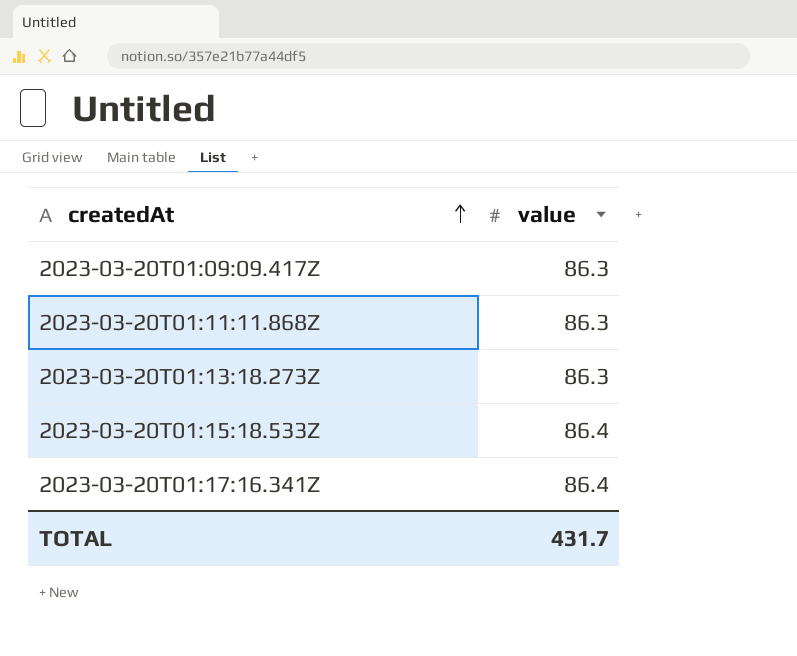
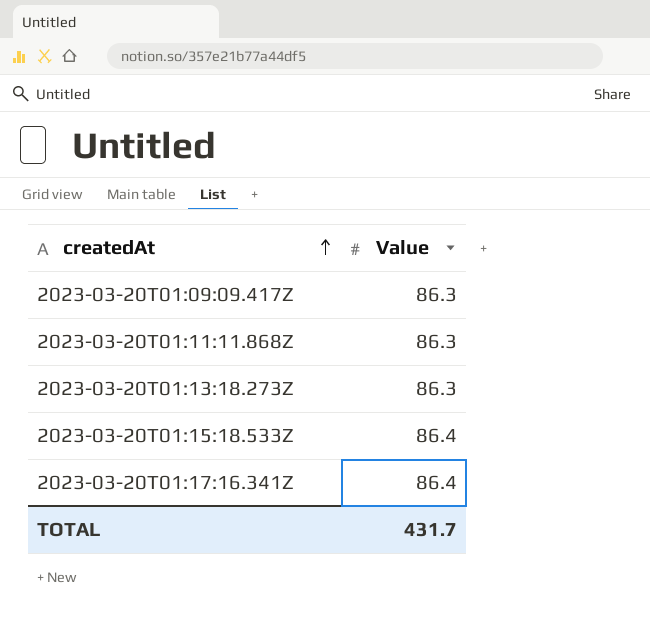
column name: value -> Value

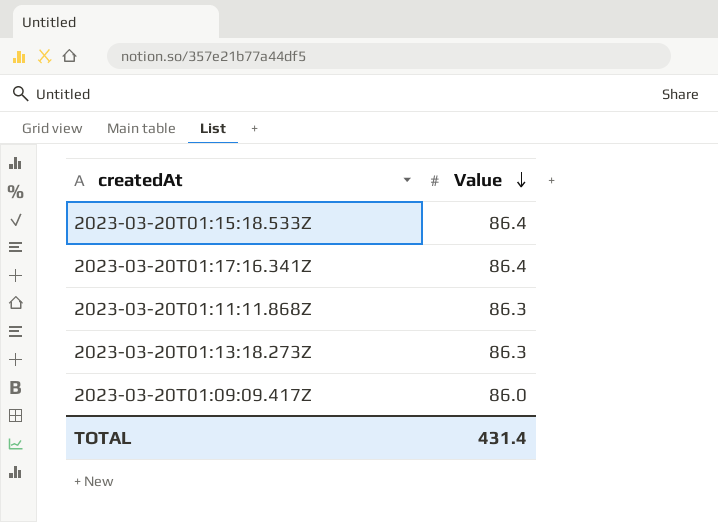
row order: createdAt ascending -> Value descending
2023-03-20T01:09:09.417Z | Value: 86.3 -> 86.0
TOTAL | Value: 431.7 -> 431.4

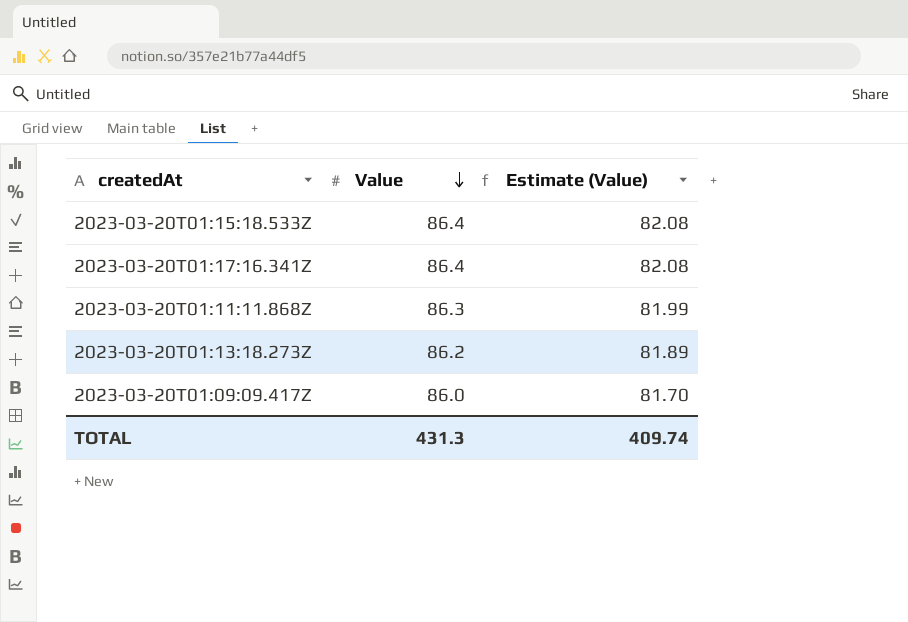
column Estimate (Value) | formula: none -> [Value] * 0.95
2023-03-20T01:13:18.273Z | Value: 86.3 -> 86.2
TOTAL | Value: 431.4 -> 431.3

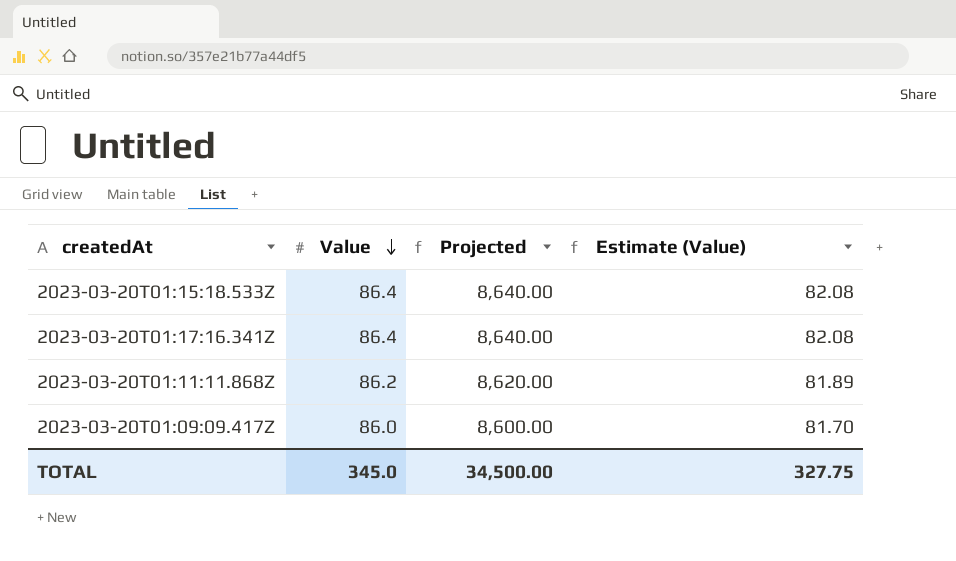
column Projected | formula: none -> [Value] * 100
row 2023-03-20T01:13:18.273Z: 86.2 | 81.89 -> none
2023-03-20T01:11:11.868Z | Value: 86.3 -> 86.2
2023-03-20T01:11:11.868Z | Estimate (Value): 81.99 -> 81.89
TOTAL | Value: 431.3 -> 345.0
TOTAL | Estimate (Value): 409.74 -> 327.75

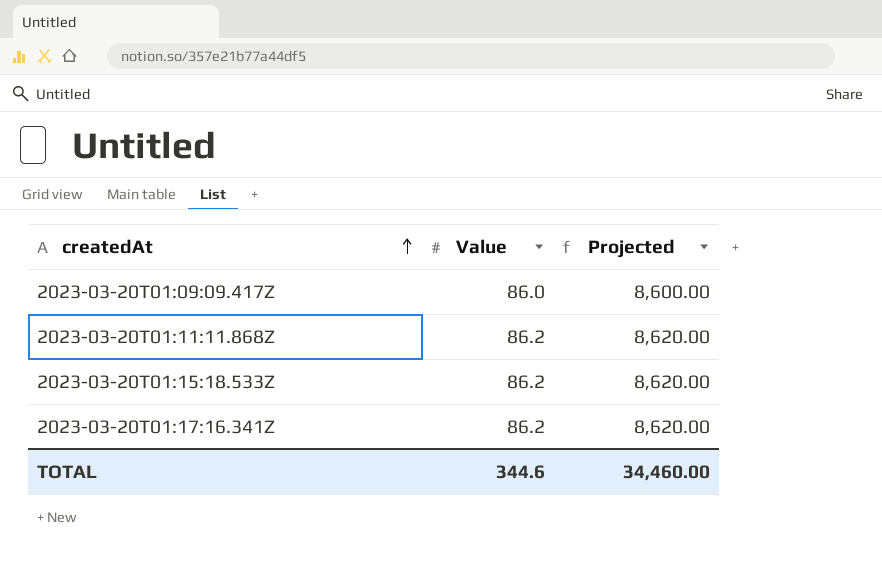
row order: Value descending -> createdAt ascending
column Estimate (Value) | formula: [Value] * 0.95 -> none
2023-03-20T01:15:18.533Z | Value: 86.4 -> 86.2
2023-03-20T01:15:18.533Z | Projected: 8,640.00 -> 8,620.00
2023-03-20T01:17:16.341Z | Value: 86.4 -> 86.2
2023-03-20T01:17:16.341Z | Projected: 8,640.00 -> 8,620.00
TOTAL | Value: 345.0 -> 344.6
TOTAL | Projected: 34,500.00 -> 34,460.00

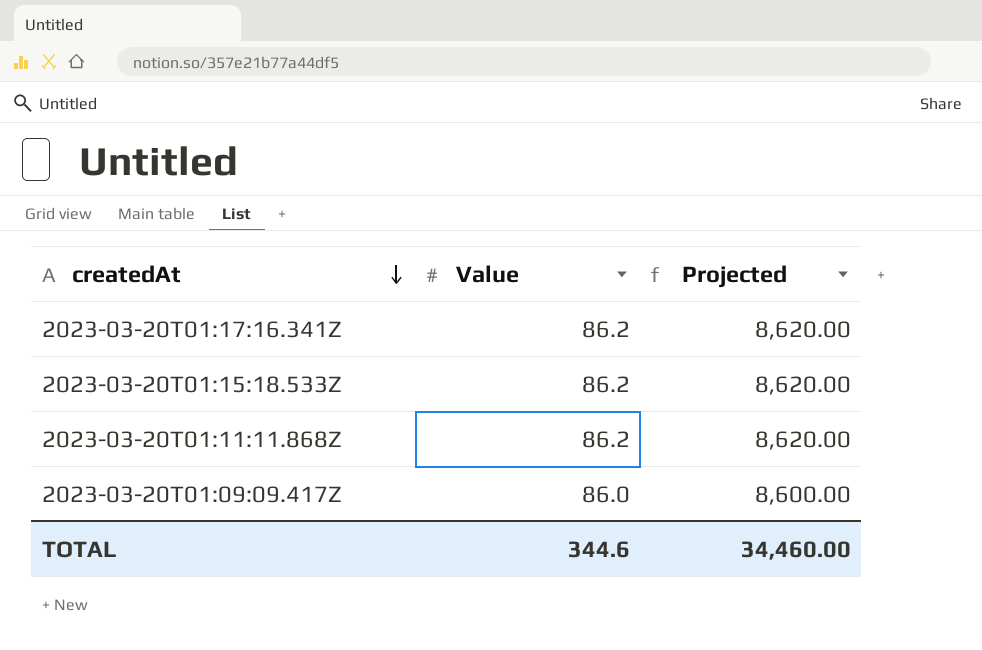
row order: createdAt ascending -> createdAt descending

